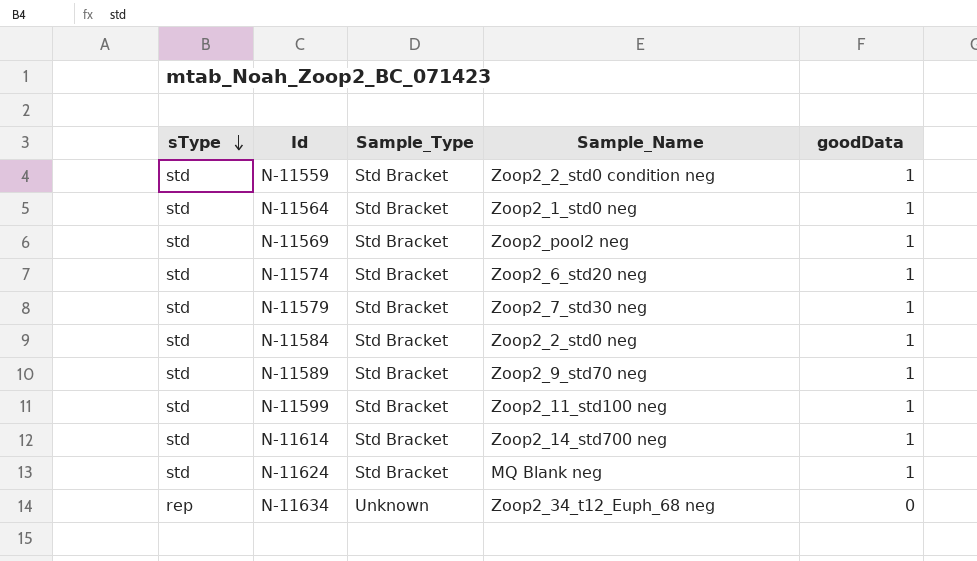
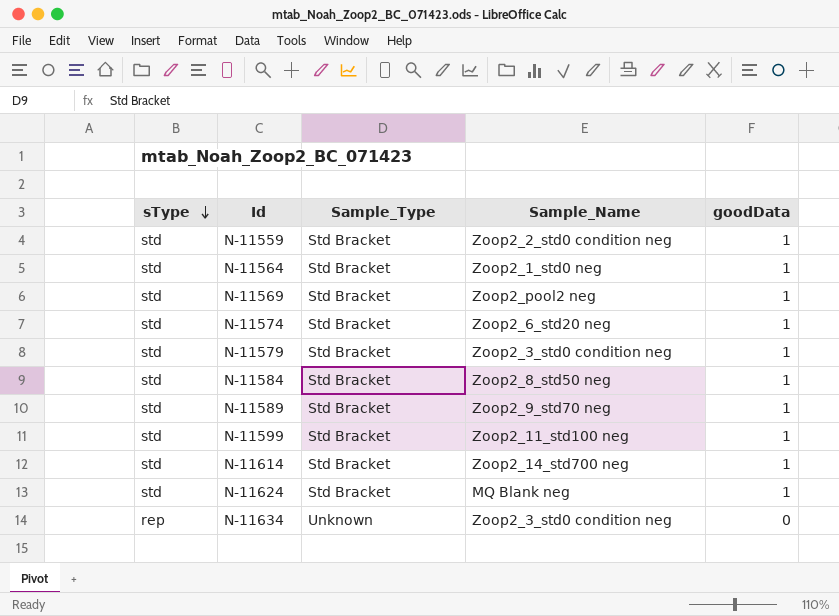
N-11579 | Sample_Name: Zoop2_7_std30 neg -> Zoop2_3_std0 condition neg
N-11584 | Sample_Name: Zoop2_2_std0 neg -> Zoop2_8_std50 neg
N-11634 | Sample_Name: Zoop2_34_t12_Euph_68 neg -> Zoop2_3_std0 condition neg

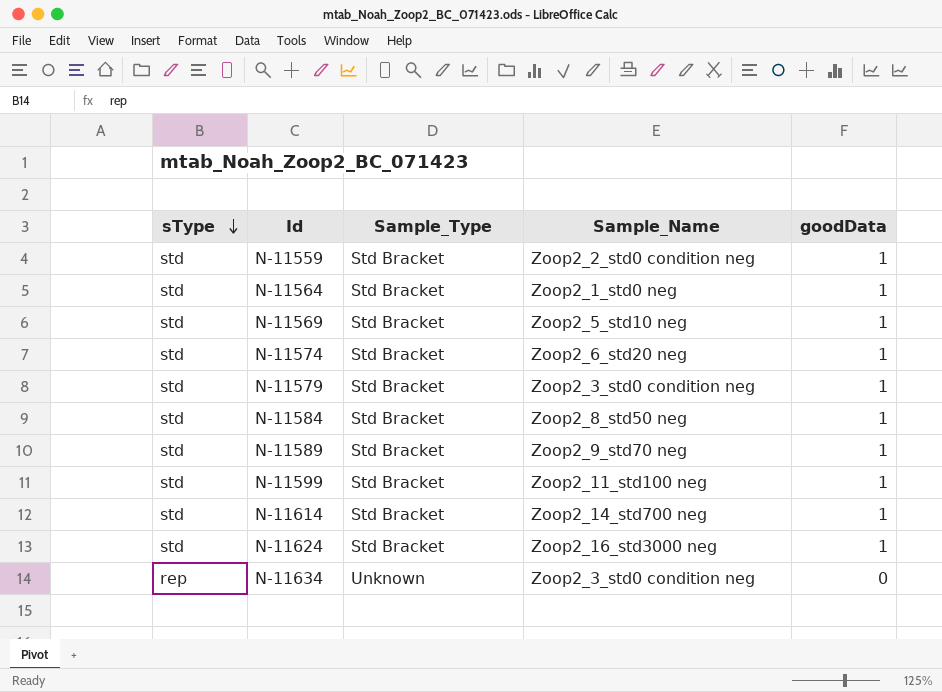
N-11569 | Sample_Name: Zoop2_pool2 neg -> Zoop2_5_std10 neg
N-11624 | Sample_Name: MQ Blank neg -> Zoop2_16_std3000 neg

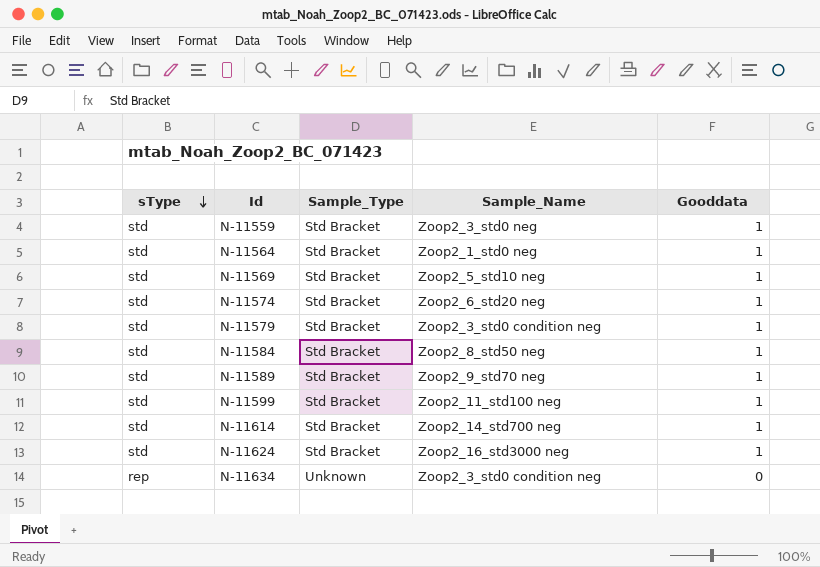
column name: goodData -> Gooddata
N-11559 | Sample_Name: Zoop2_2_std0 condition neg -> Zoop2_3_std0 neg

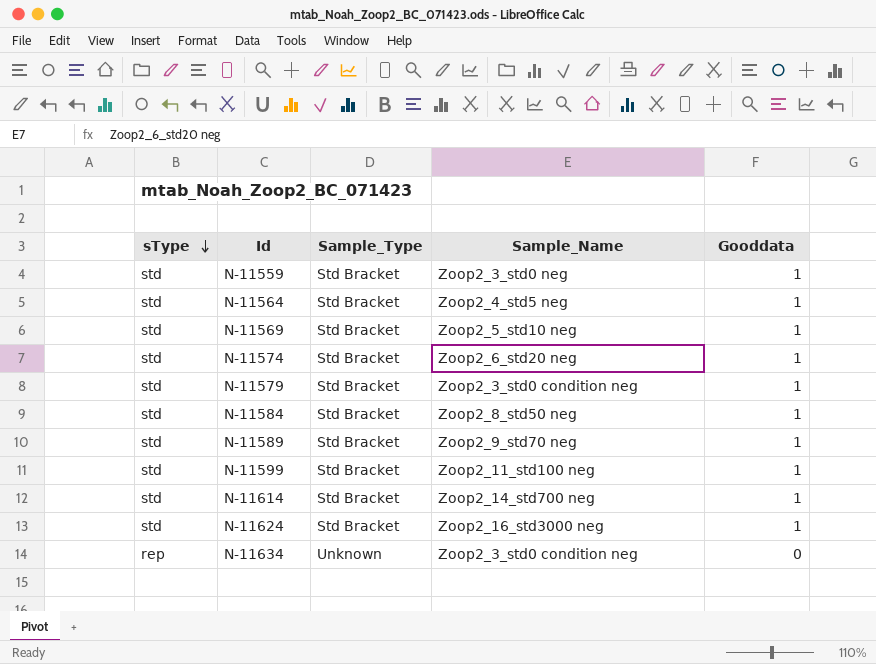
N-11564 | Sample_Name: Zoop2_1_std0 neg -> Zoop2_4_std5 neg

